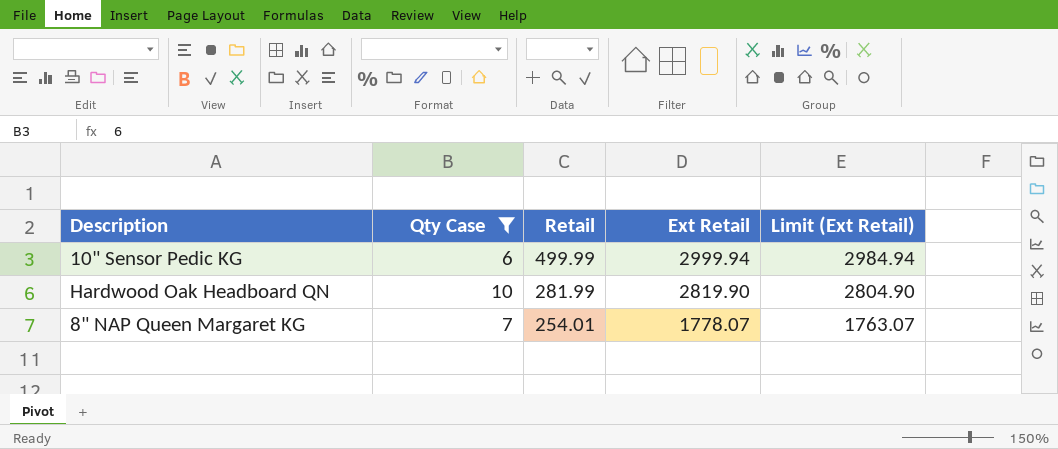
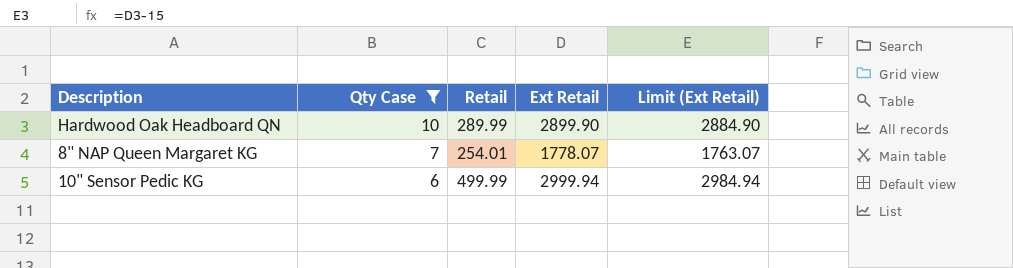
row order: Retail descending -> Qty Case descending
Hardwood Oak Headboard QN | Retail: 281.99 -> 289.99
Hardwood Oak Headboard QN | Ext Retail: 2819.90 -> 2899.90
Hardwood Oak Headboard QN | Limit (Ext Retail): 2804.90 -> 2884.90

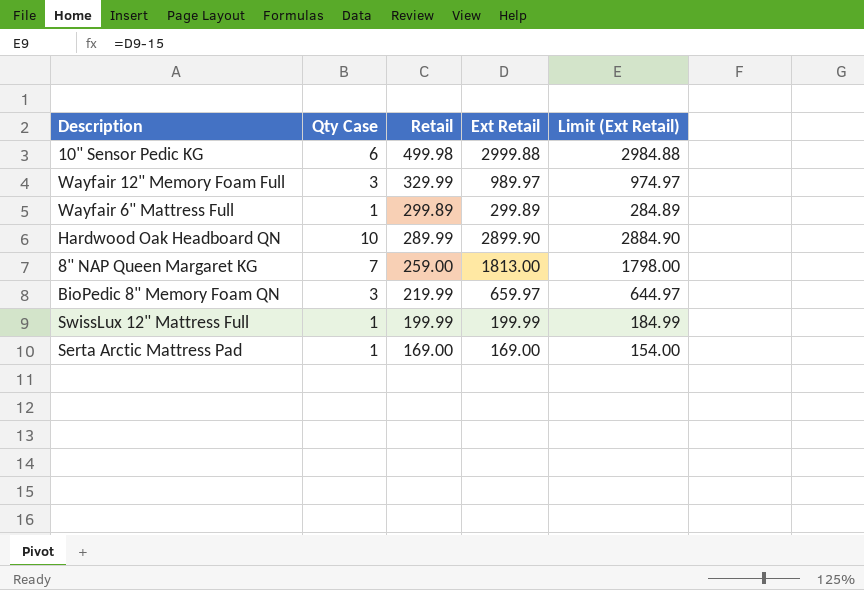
filter: Qty Case >= 6 -> none
row order: Qty Case descending -> Retail descending
10" Sensor Pedic KG | Retail: 499.99 -> 499.98
10" Sensor Pedic KG | Ext Retail: 2999.94 -> 2999.88
10" Sensor Pedic KG | Limit (Ext Retail): 2984.94 -> 2984.88
8" NAP Queen Margaret KG | Retail: 254.01 -> 259.00
8" NAP Queen Margaret KG | Ext Retail: 1778.07 -> 1813.00
8" NAP Queen Margaret KG | Limit (Ext Retail): 1763.07 -> 1798.00

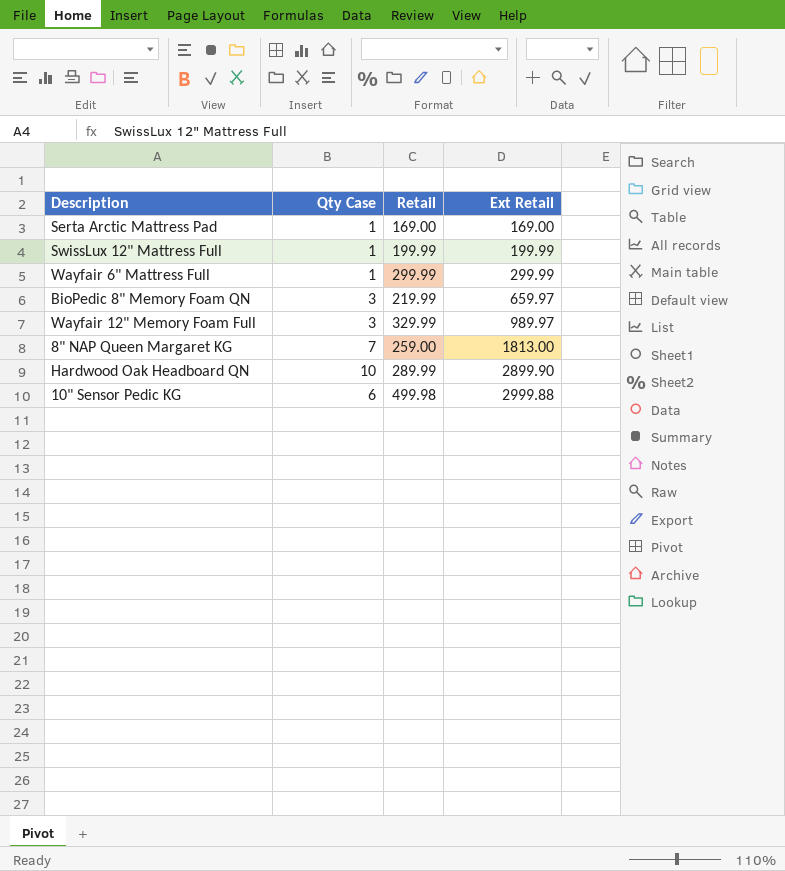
row order: Retail descending -> Ext Retail ascending
column Limit (Ext Retail) | formula: [Ext Retail] - 15 -> none
Wayfair 6" Mattress Full | Retail: 299.89 -> 299.99
Wayfair 6" Mattress Full | Ext Retail: 299.89 -> 299.99

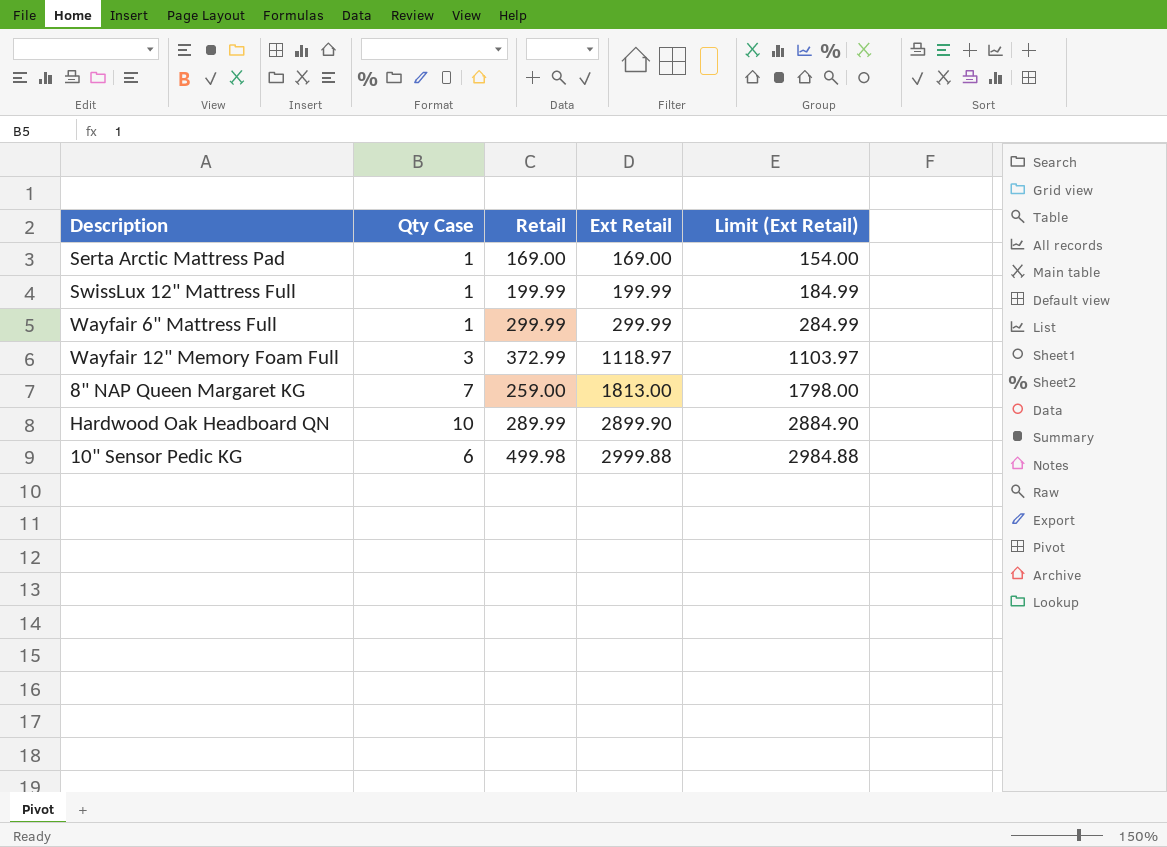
column Limit (Ext Retail) | formula: none -> [Ext Retail] - 15
row BioPedic 8" Memory Foam QN: 3 | 219.99 | 659.97 -> none
Wayfair 12" Memory Foam Full | Retail: 329.99 -> 372.99
Wayfair 12" Memory Foam Full | Ext Retail: 989.97 -> 1118.97

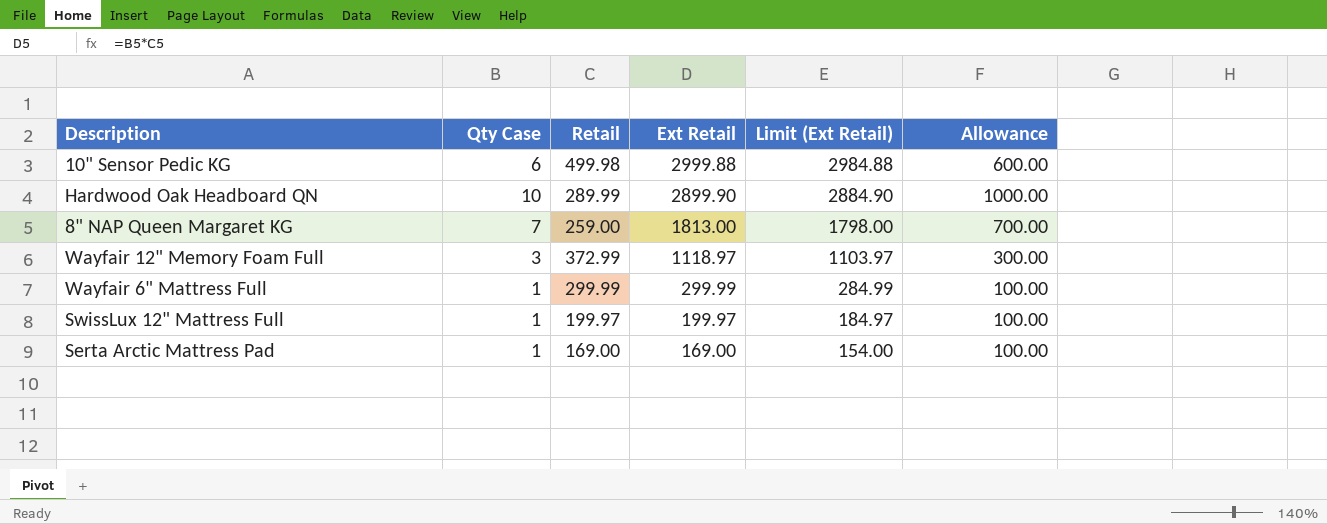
row order: Ext Retail ascending -> Ext Retail descending
column Allowance | formula: none -> [Qty Case] * 100
SwissLux 12" Mattress Full | Retail: 199.99 -> 199.97
SwissLux 12" Mattress Full | Ext Retail: 199.99 -> 199.97
SwissLux 12" Mattress Full | Limit (Ext Retail): 184.99 -> 184.97

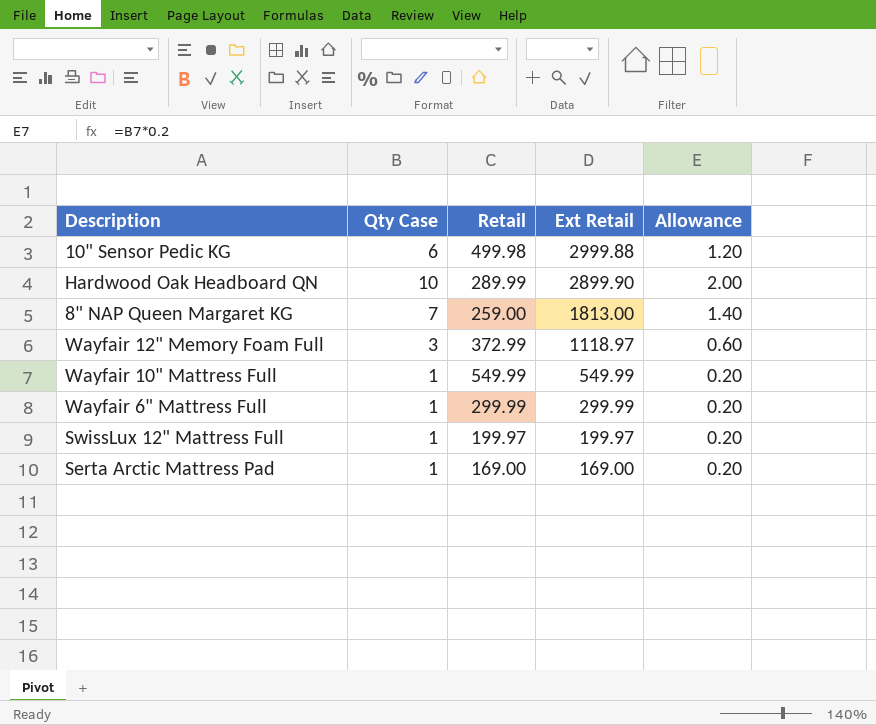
column Limit (Ext Retail) | formula: [Ext Retail] - 15 -> none
column Allowance | formula: [Qty Case] * 100 -> [Qty Case] * 0.2
row Wayfair 10" Mattress Full: none -> 1 | 549.99 | 549.99 | 0.20

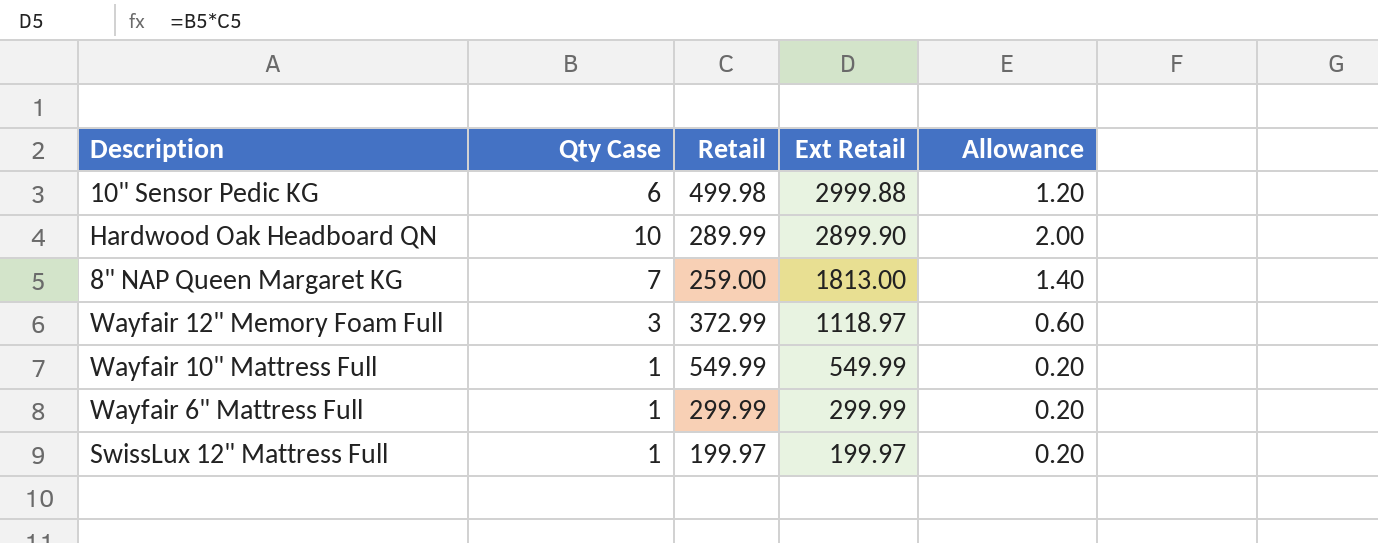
row Serta Arctic Mattress Pad: 1 | 169.00 | 169.00 | 0.20 -> none

